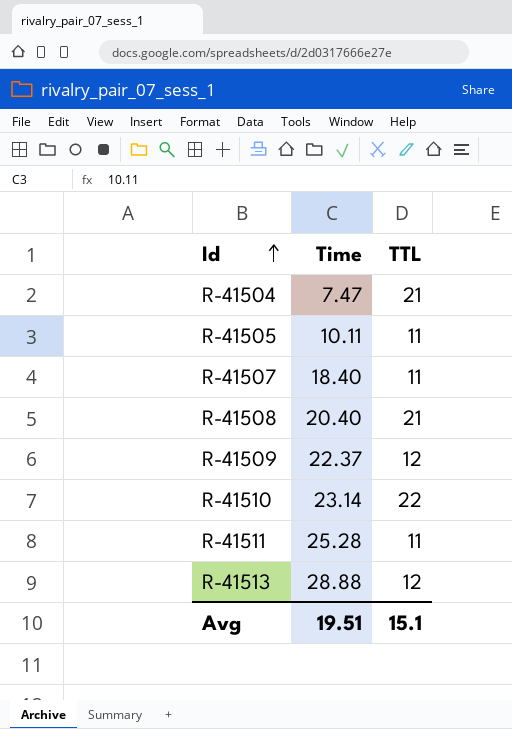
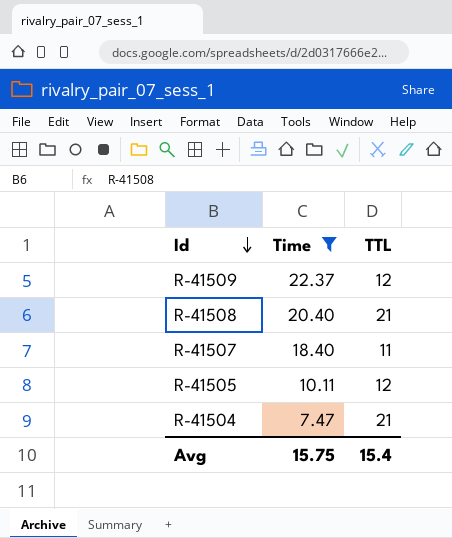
filter: none -> Time <= 22.37
row order: Id ascending -> Id descending
R-41505 | TTL: 11 -> 12
Avg | Time: 19.51 -> 15.75
Avg | TTL: 15.1 -> 15.4

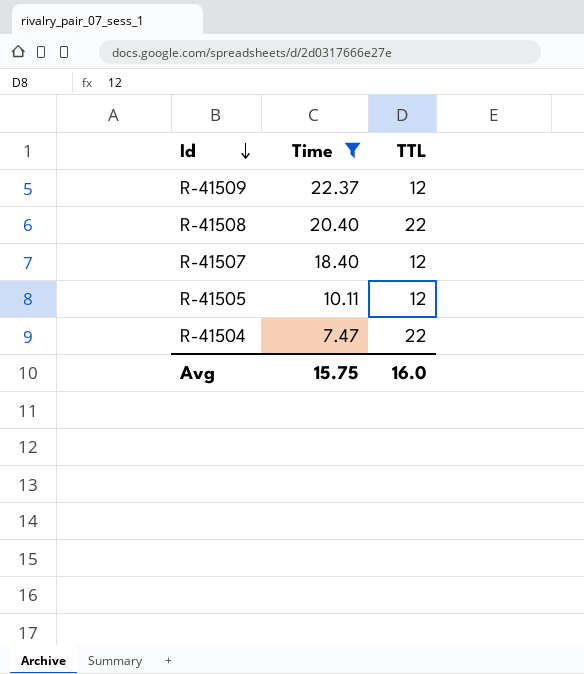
R-41508 | TTL: 21 -> 22
R-41507 | TTL: 11 -> 12
R-41504 | TTL: 21 -> 22
Avg | TTL: 15.4 -> 16.0

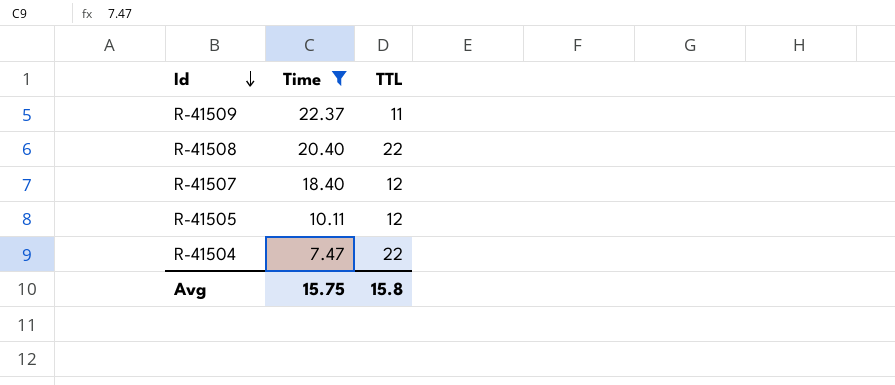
R-41509 | TTL: 12 -> 11
Avg | TTL: 16.0 -> 15.8

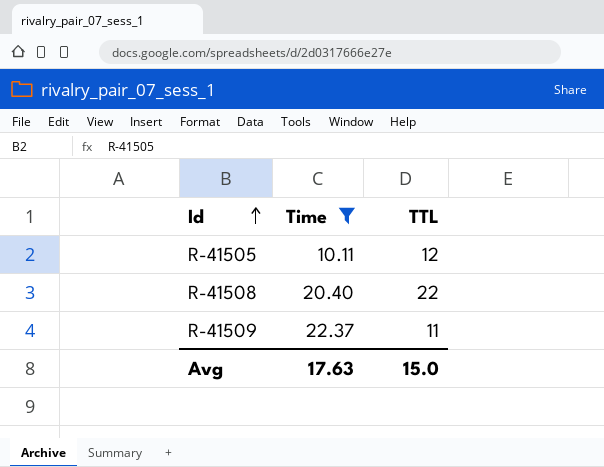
row order: Id descending -> Id ascending
row R-41507: 18.40 | 12 -> none
row R-41504: 7.47 | 22 -> none
Avg | Time: 15.75 -> 17.63
Avg | TTL: 15.8 -> 15.0

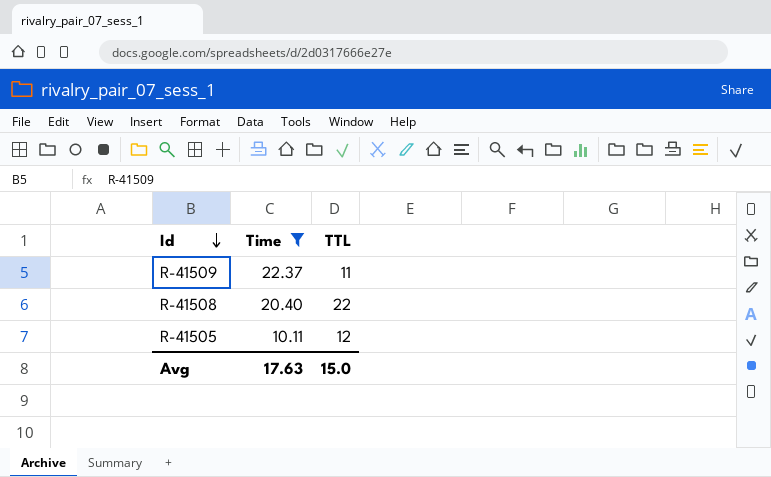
row order: Id ascending -> Id descending

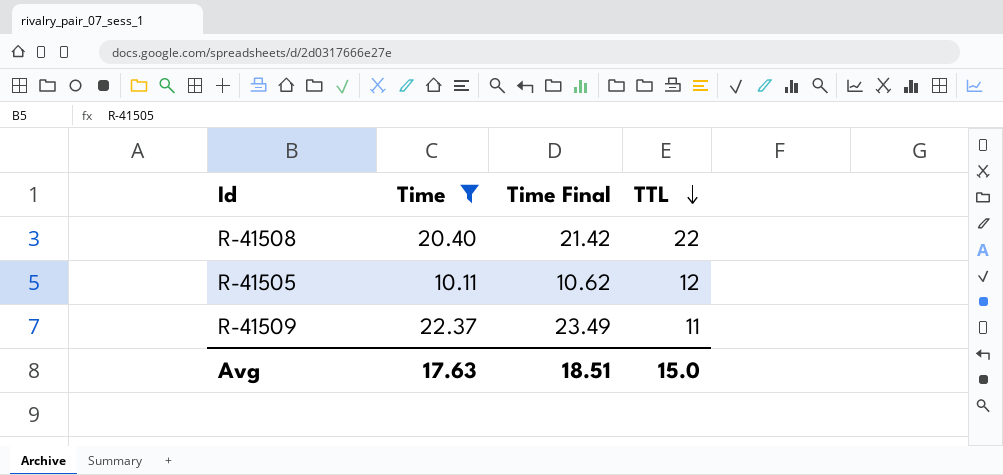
row order: Id descending -> TTL descending
column Time Final | formula: none -> [Time] * 1.05

